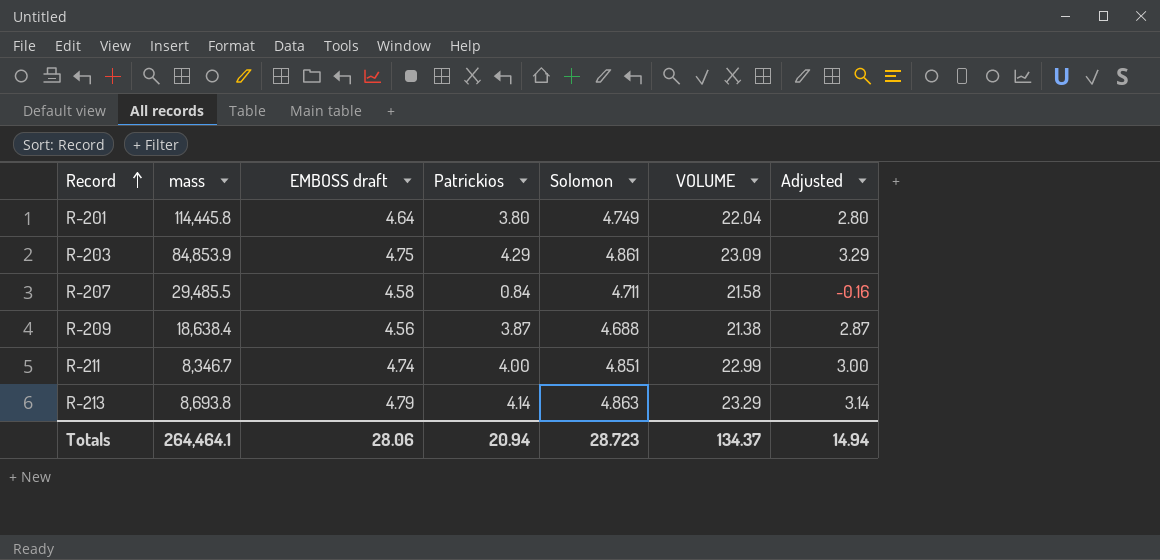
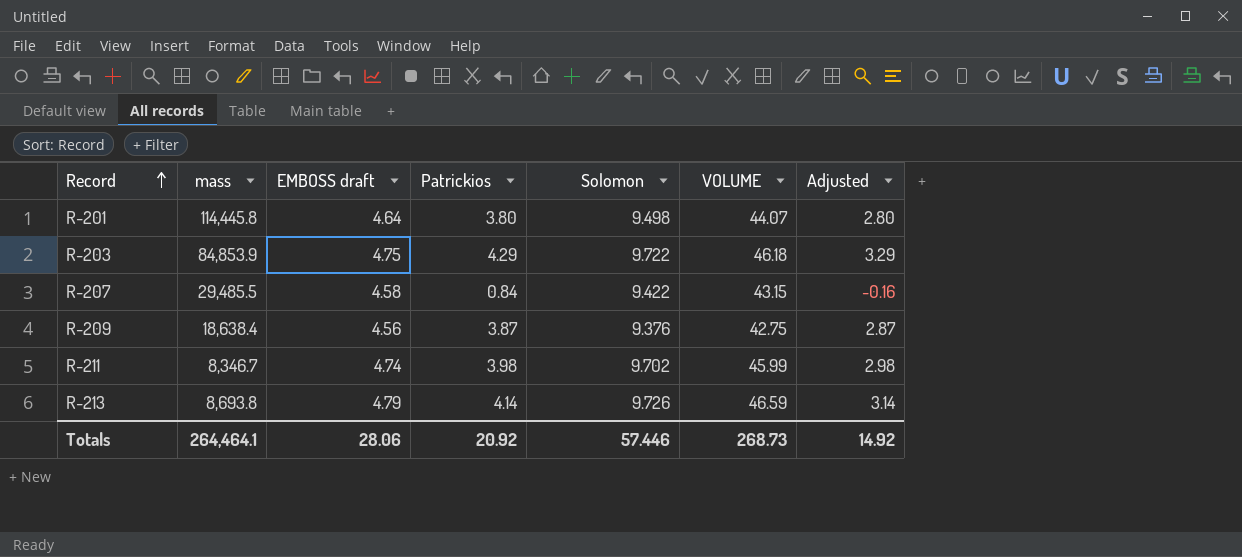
R-201 | Solomon: 4.749 -> 9.498
R-201 | VOLUME: 22.04 -> 44.07
R-203 | Solomon: 4.861 -> 9.722
R-203 | VOLUME: 23.09 -> 46.18
R-207 | Solomon: 4.711 -> 9.422
R-207 | VOLUME: 21.58 -> 43.15
R-209 | Solomon: 4.688 -> 9.376
R-209 | VOLUME: 21.38 -> 42.75
R-211 | Patrickios: 4.00 -> 3.98
R-211 | Solomon: 4.851 -> 9.702
R-211 | VOLUME: 22.99 -> 45.99
R-211 | Adjusted: 3.00 -> 2.98
R-213 | Solomon: 4.863 -> 9.726
R-213 | VOLUME: 23.29 -> 46.59
Totals | Patrickios: 20.94 -> 20.92
Totals | Solomon: 28.723 -> 57.446
Totals | VOLUME: 134.37 -> 268.73
Totals | Adjusted: 14.94 -> 14.92

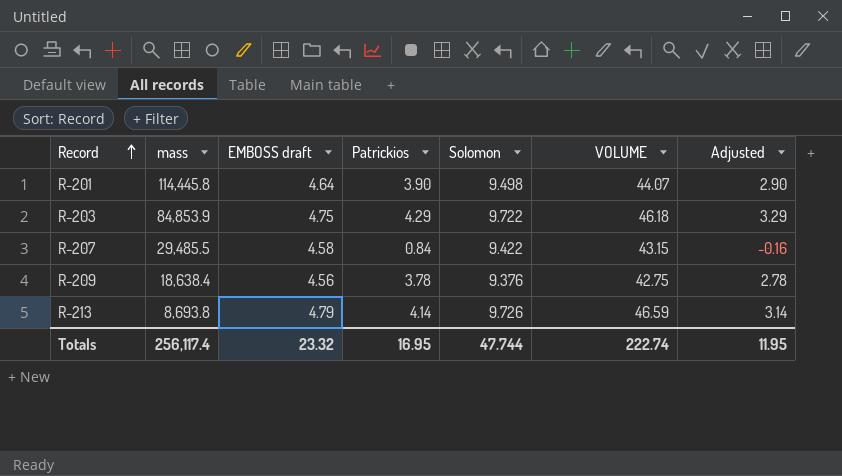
row R-211: 8,346.7 | 4.74 | 3.98 | 9.702 | 45.99 | 2.98 -> none
R-201 | Patrickios: 3.80 -> 3.90
R-201 | Adjusted: 2.80 -> 2.90
R-209 | Patrickios: 3.87 -> 3.78
R-209 | Adjusted: 2.87 -> 2.78
Totals | mass: 264,464.1 -> 256,117.4
Totals | EMBOSS draft: 28.06 -> 23.32
Totals | Patrickios: 20.92 -> 16.95
Totals | Solomon: 57.446 -> 47.744
Totals | VOLUME: 268.73 -> 222.74
Totals | Adjusted: 14.92 -> 11.95

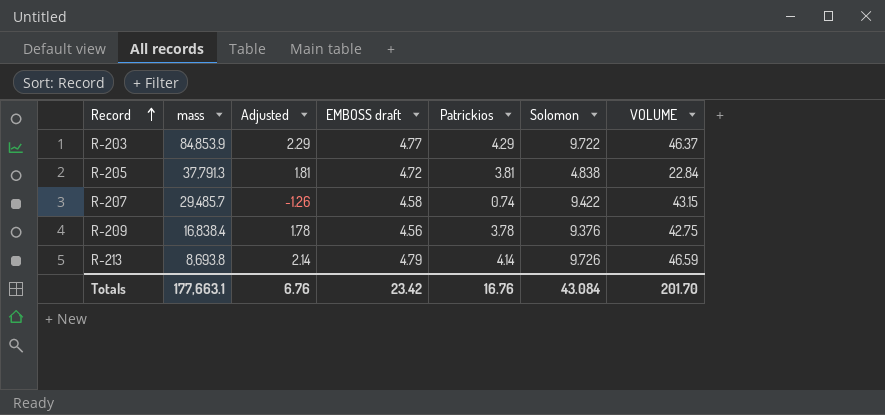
column Adjusted | formula: [Patrickios] - 1 -> [Patrickios] - 2
column Adjusted | position: 7 -> 3
row R-201: 114,445.8 | 4.64 | 3.90 | 9.498 | 44.07 | 2.90 -> none
R-203 | EMBOSS draft: 4.75 -> 4.77
R-203 | VOLUME: 46.18 -> 46.37
row R-205: none -> 37,791.3 | 1.81 | 4.72 | 3.81 | 4.838 | 22.84
R-207 | mass: 29,485.5 -> 29,485.7
R-207 | Patrickios: 0.84 -> 0.74
R-209 | mass: 18,638.4 -> 16,838.4
Totals | mass: 256,117.4 -> 177,663.1
Totals | Adjusted: 11.95 -> 6.76
Totals | EMBOSS draft: 23.32 -> 23.42
Totals | Patrickios: 16.95 -> 16.76
Totals | Solomon: 47.744 -> 43.084
Totals | VOLUME: 222.74 -> 201.70

